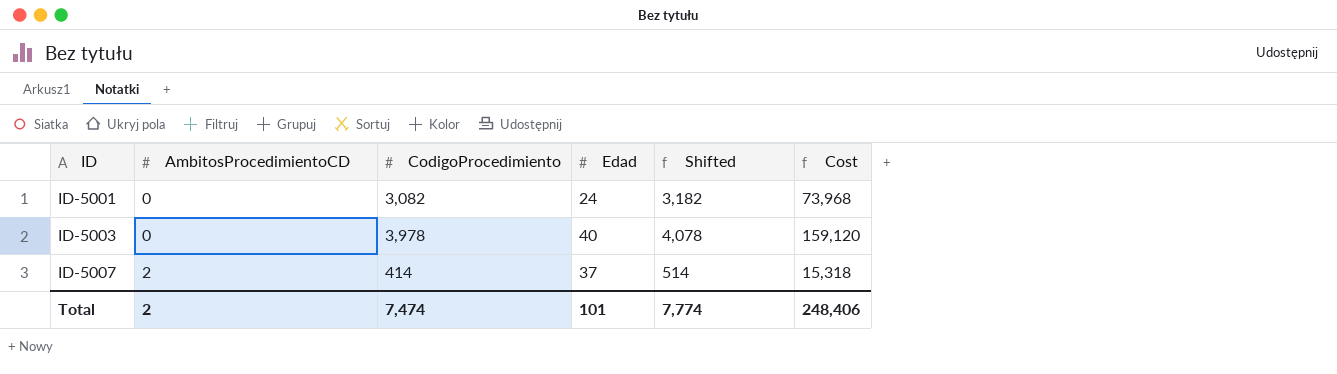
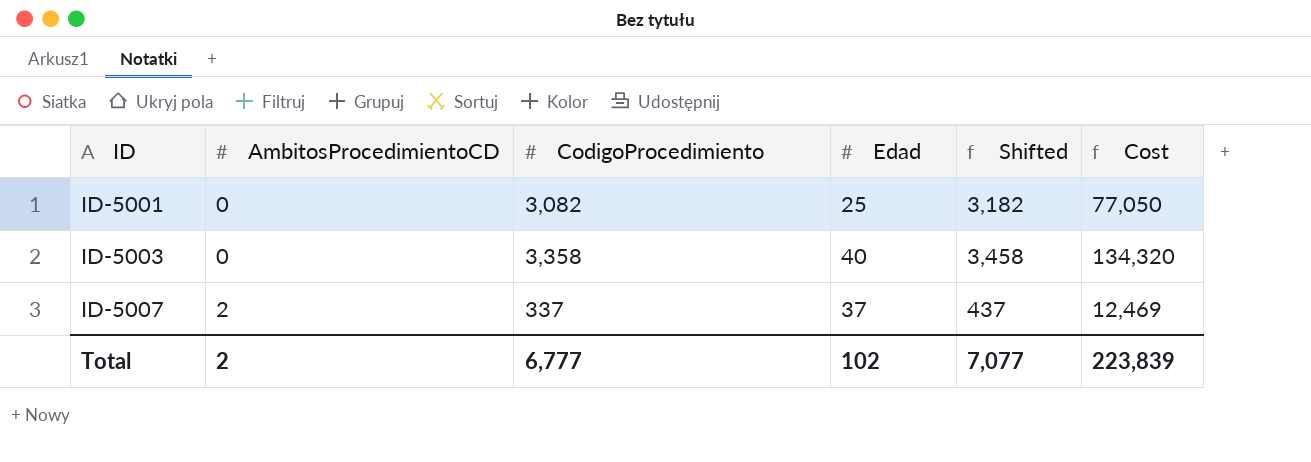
ID-5001 | Edad: 24 -> 25
ID-5001 | Cost: 73,968 -> 77,050
ID-5003 | CodigoProcedimiento: 3,978 -> 3,358
ID-5003 | Shifted: 4,078 -> 3,458
ID-5003 | Cost: 159,120 -> 134,320
ID-5007 | CodigoProcedimiento: 414 -> 337
ID-5007 | Shifted: 514 -> 437
ID-5007 | Cost: 15,318 -> 12,469
Total | CodigoProcedimiento: 7,474 -> 6,777
Total | Edad: 101 -> 102
Total | Shifted: 7,774 -> 7,077
Total | Cost: 248,406 -> 223,839

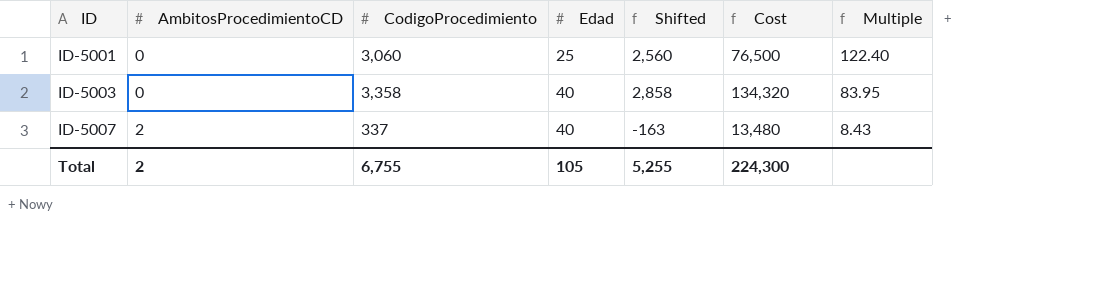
column Shifted | formula: [CodigoProcedimiento] + 100 -> [CodigoProcedimiento] - 500
column Multiple | formula: none -> [CodigoProcedimiento] / [Edad]
ID-5001 | CodigoProcedimiento: 3,082 -> 3,060
ID-5001 | Cost: 77,050 -> 76,500
ID-5007 | Edad: 37 -> 40
ID-5007 | Cost: 12,469 -> 13,480
Total | CodigoProcedimiento: 6,777 -> 6,755
Total | Edad: 102 -> 105
Total | Shifted: 7,077 -> 5,255
Total | Cost: 223,839 -> 224,300

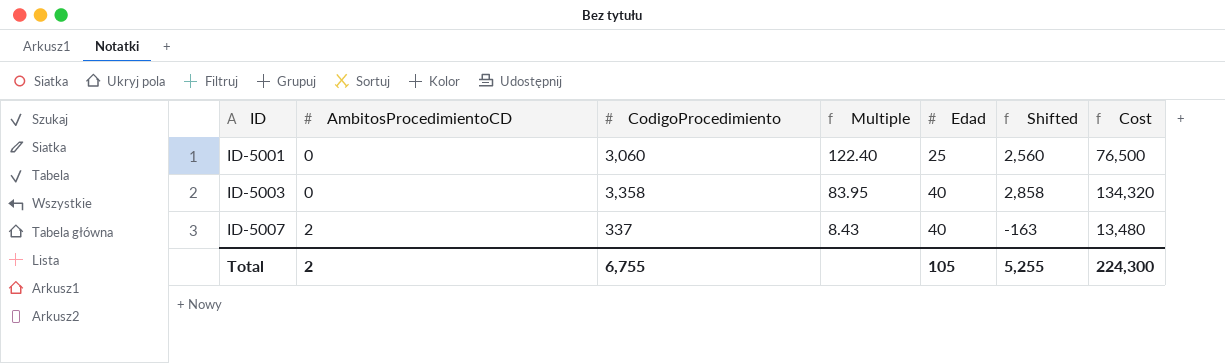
column Multiple | position: 7 -> 4

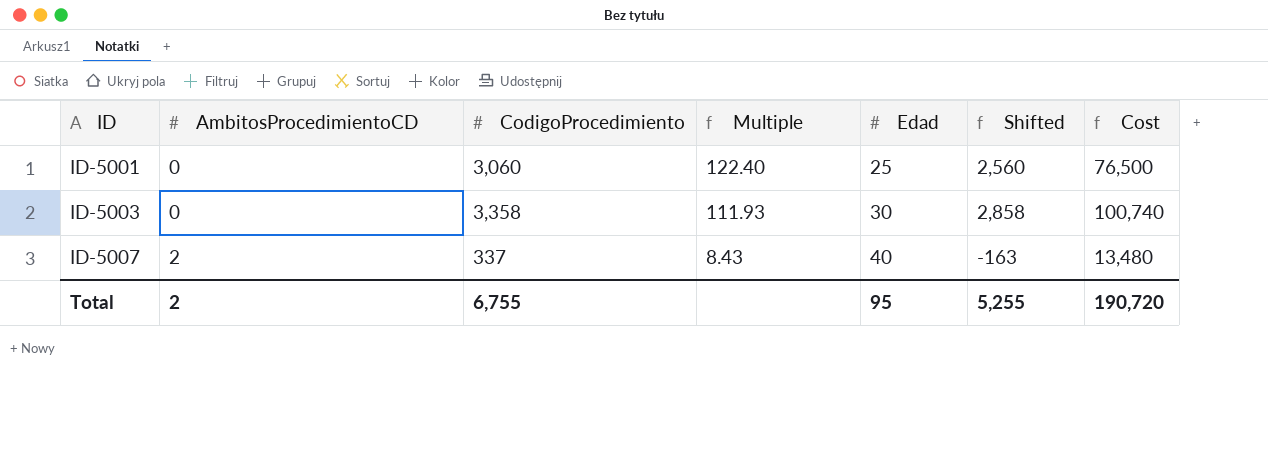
ID-5003 | Multiple: 83.95 -> 111.93
ID-5003 | Edad: 40 -> 30
ID-5003 | Cost: 134,320 -> 100,740
Total | Edad: 105 -> 95
Total | Cost: 224,300 -> 190,720

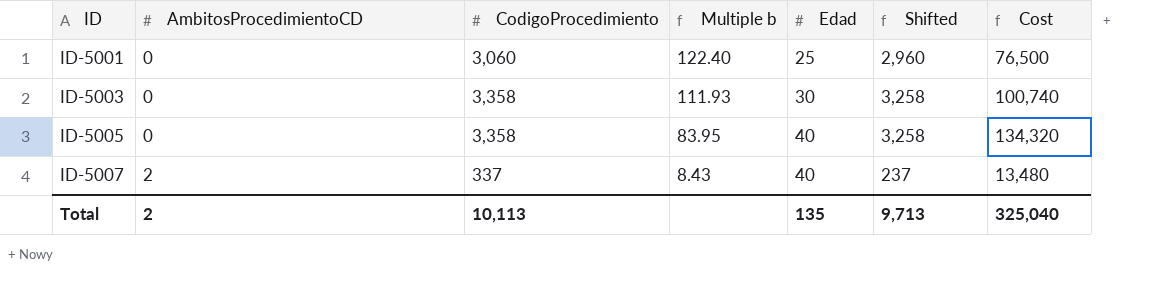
column name: Multiple -> Multiple b
column Shifted | formula: [CodigoProcedimiento] - 500 -> [CodigoProcedimiento] - 100
row ID-5005: none -> 0 | 3,358 | 83.95 | 40 | 3,258 | 134,320
Total | CodigoProcedimiento: 6,755 -> 10,113
Total | Edad: 95 -> 135
Total | Shifted: 5,255 -> 9,713
Total | Cost: 190,720 -> 325,040

